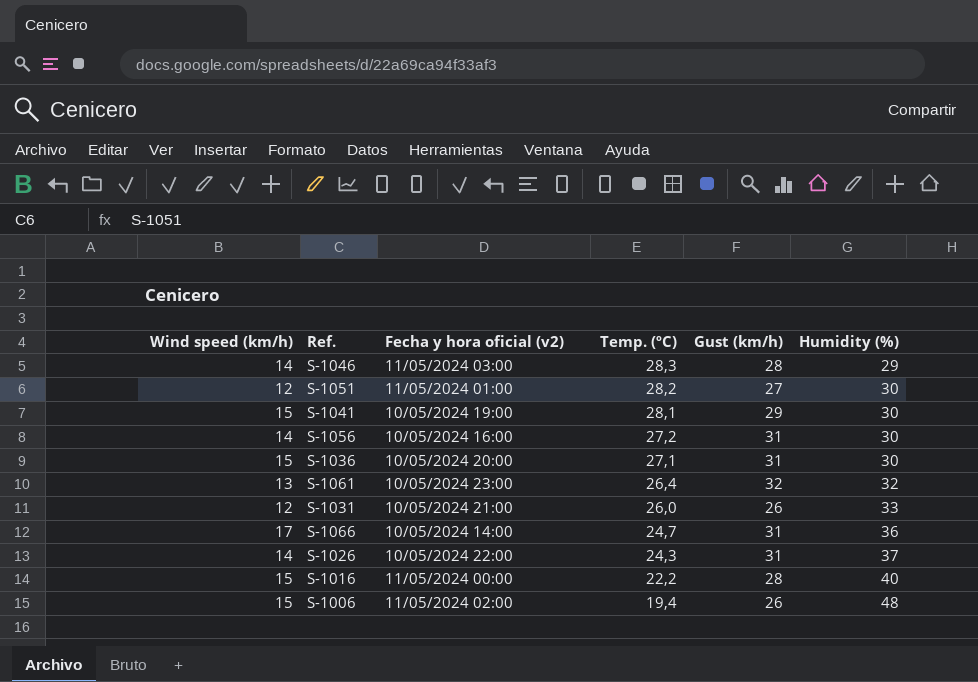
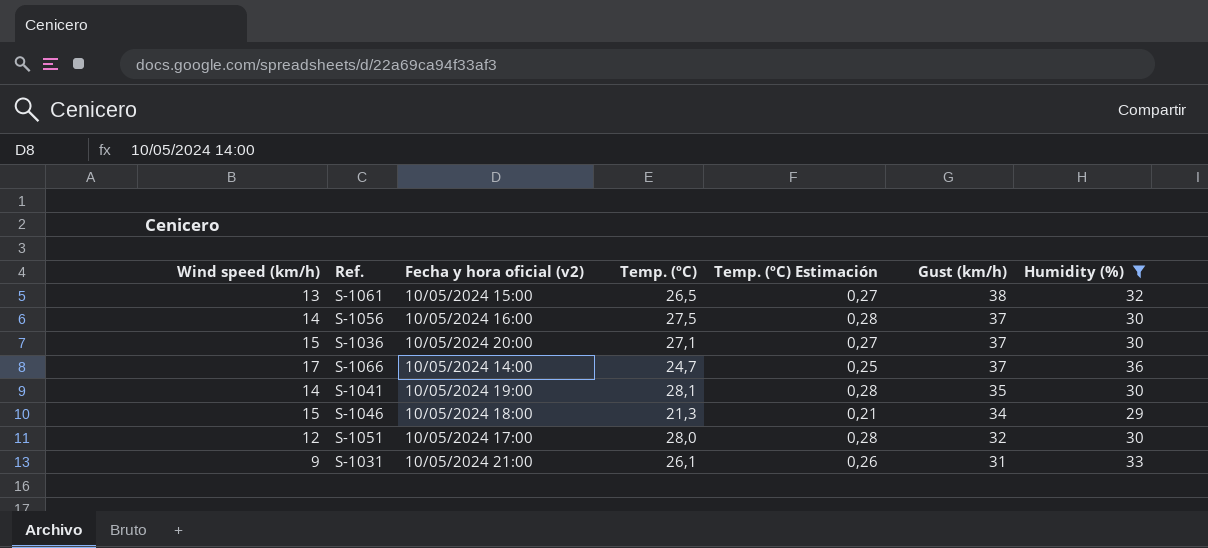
filter: none -> Humidity (%) <= 36
row order: Temp. (ºC) descending -> Gust (km/h) descending
column Temp. (ºC) Estimación | formula: none -> [Temp. (ºC)] * 0,01
S-1061 | Fecha y hora oficial (v2): 10/05/2024 23:00 -> 10/05/2024 15:00
S-1061 | Temp. (ºC): 26,4 -> 26,5
S-1061 | Gust (km/h): 32 -> 38
S-1056 | Temp. (ºC): 27,2 -> 27,5
S-1056 | Gust (km/h): 31 -> 37
S-1036 | Gust (km/h): 31 -> 37
S-1066 | Gust (km/h): 31 -> 37
S-1041 | Wind speed (km/h): 15 -> 14
S-1041 | Gust (km/h): 29 -> 35
S-1046 | Wind speed (km/h): 14 -> 15
S-1046 | Fecha y hora oficial (v2): 11/05/2024 03:00 -> 10/05/2024 18:00
S-1046 | Temp. (ºC): 28,3 -> 21,3
S-1046 | Gust (km/h): 28 -> 34
S-1051 | Fecha y hora oficial (v2): 11/05/2024 01:00 -> 10/05/2024 17:00
S-1051 | Temp. (ºC): 28,2 -> 28,0
S-1051 | Gust (km/h): 27 -> 32
S-1031 | Wind speed (km/h): 12 -> 9
S-1031 | Temp. (ºC): 26,0 -> 26,1
S-1031 | Gust (km/h): 26 -> 31

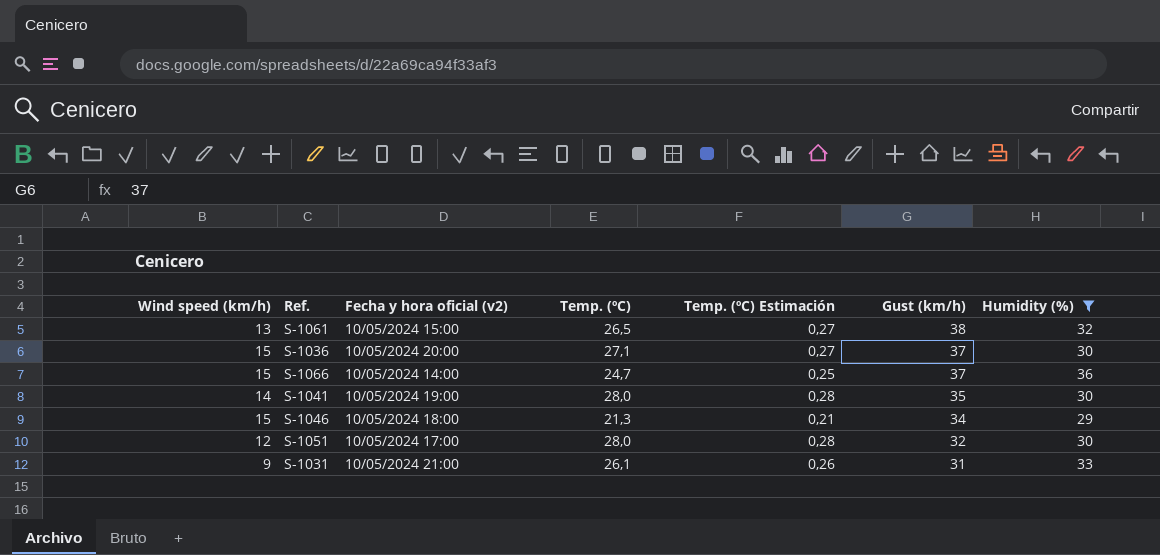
row S-1056: 14 | 10/05/2024 16:00 | 27,5 | 0,28 | 37 | 30 -> none
S-1066 | Wind speed (km/h): 17 -> 15
S-1041 | Temp. (ºC): 28,1 -> 28,0

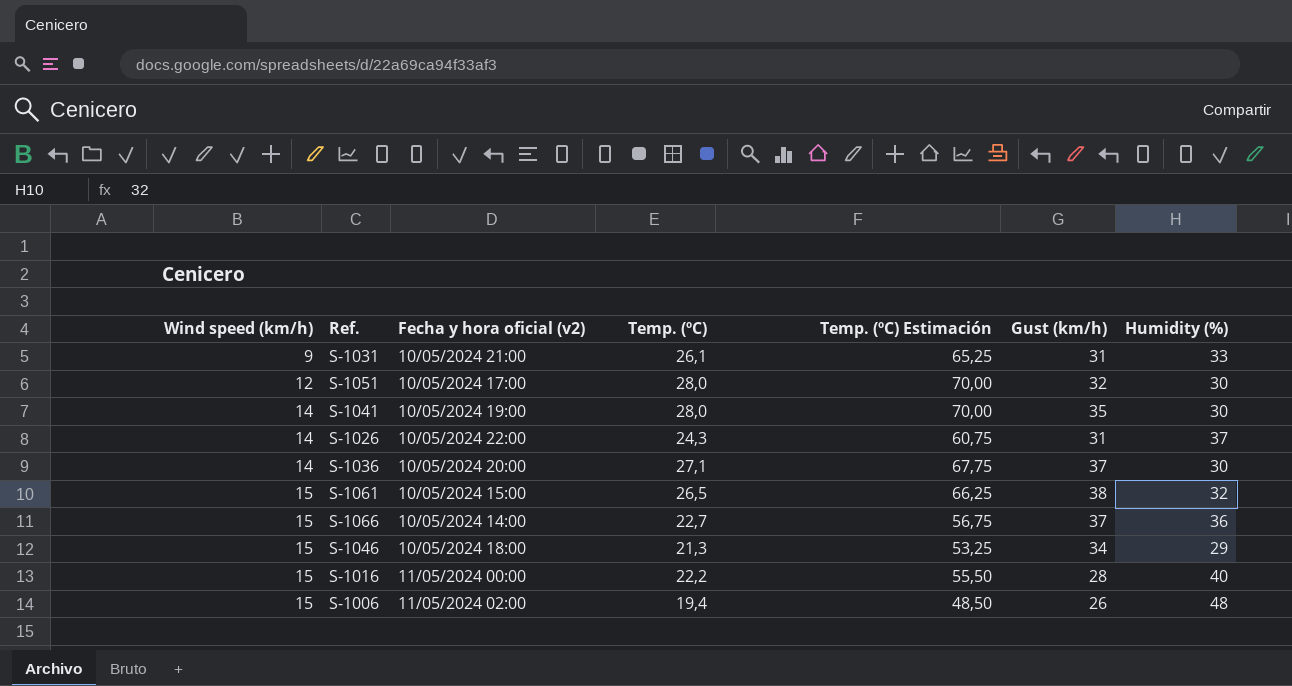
filter: Humidity (%) <= 36 -> none
row order: Gust (km/h) descending -> Wind speed (km/h) ascending
column Temp. (ºC) Estimación | formula: [Temp. (ºC)] * 0,01 -> [Temp. (ºC)] * 2,5
S-1036 | Wind speed (km/h): 15 -> 14
S-1061 | Wind speed (km/h): 13 -> 15
S-1066 | Temp. (ºC): 24,7 -> 22,7

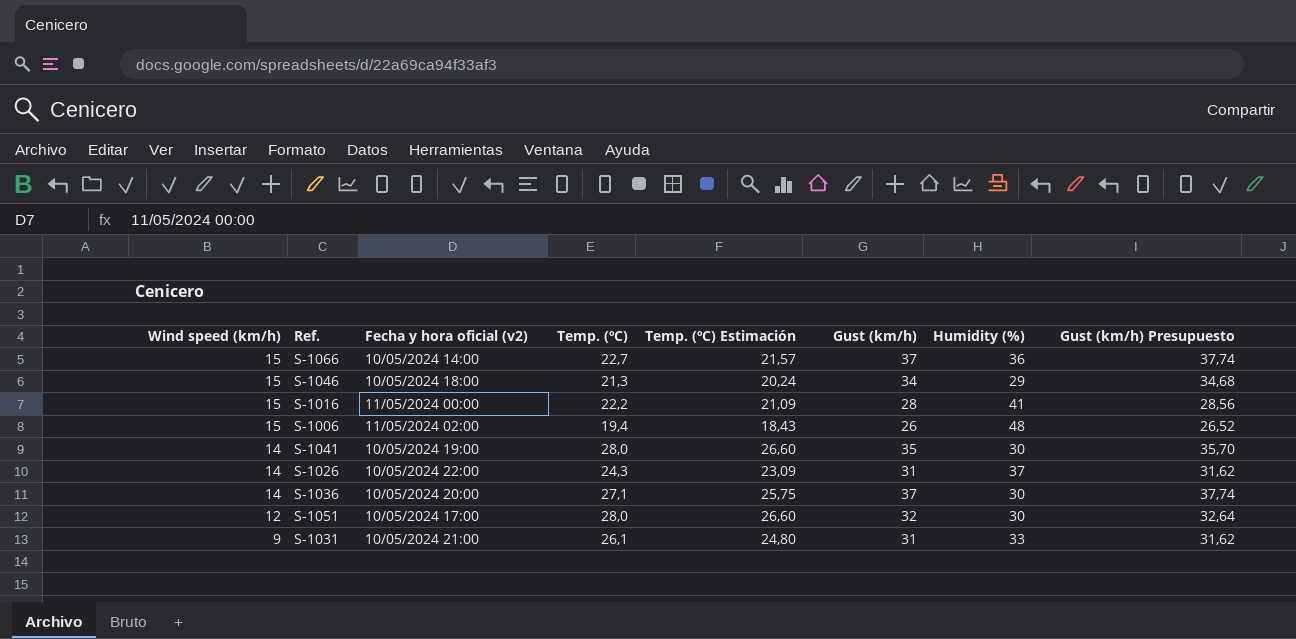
row order: Wind speed (km/h) ascending -> Wind speed (km/h) descending
column Temp. (ºC) Estimación | formula: [Temp. (ºC)] * 2,5 -> [Temp. (ºC)] * 0,95
column Gust (km/h) Presupuesto | formula: none -> [Gust (km/h)] * 1,02
row S-1061: 15 | 10/05/2024 15:00 | 26,5 | 66,25 | 38 | 32 -> none
S-1016 | Humidity (%): 40 -> 41

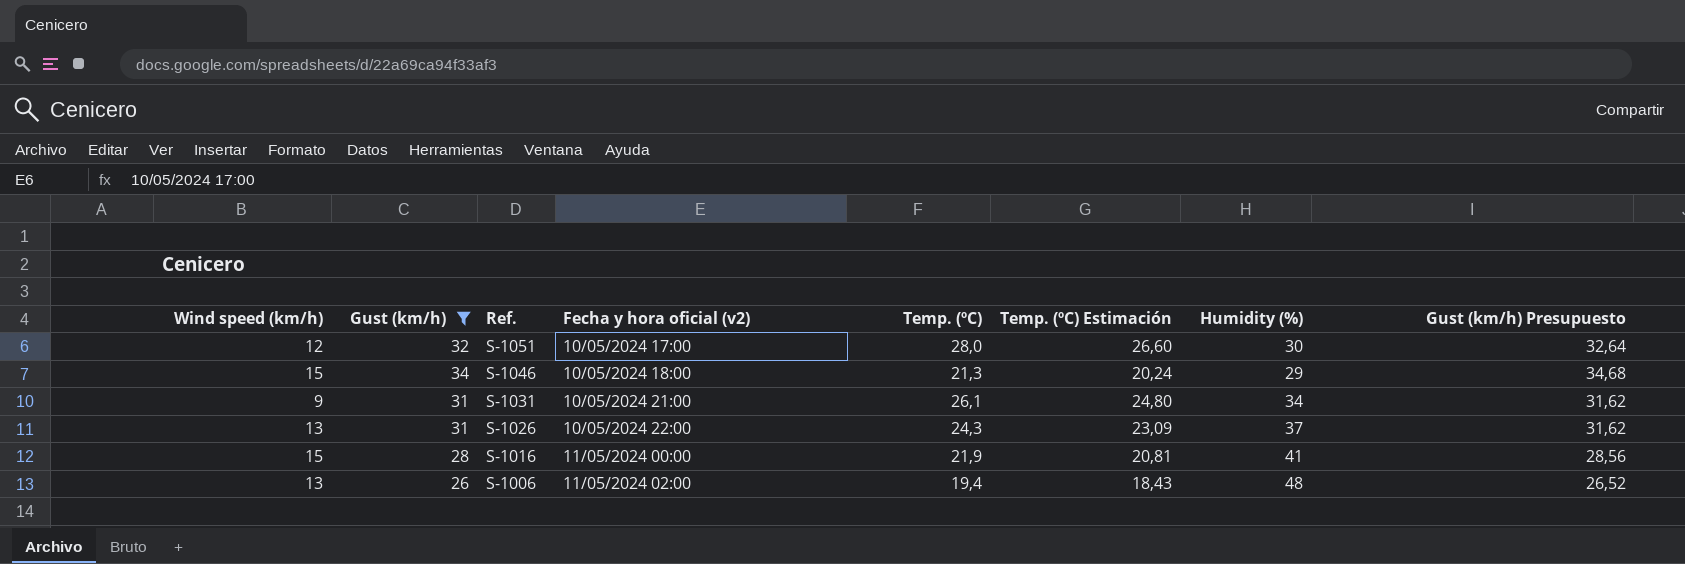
filter: none -> Gust (km/h) <= 34
row order: Wind speed (km/h) descending -> Ref. descending
column Gust (km/h) | position: 6 -> 2
S-1031 | Humidity (%): 33 -> 34
S-1026 | Wind speed (km/h): 14 -> 13
S-1016 | Temp. (ºC): 22,2 -> 21,9
S-1016 | Temp. (ºC) Estimación: 21,09 -> 20,81
S-1006 | Wind speed (km/h): 15 -> 13

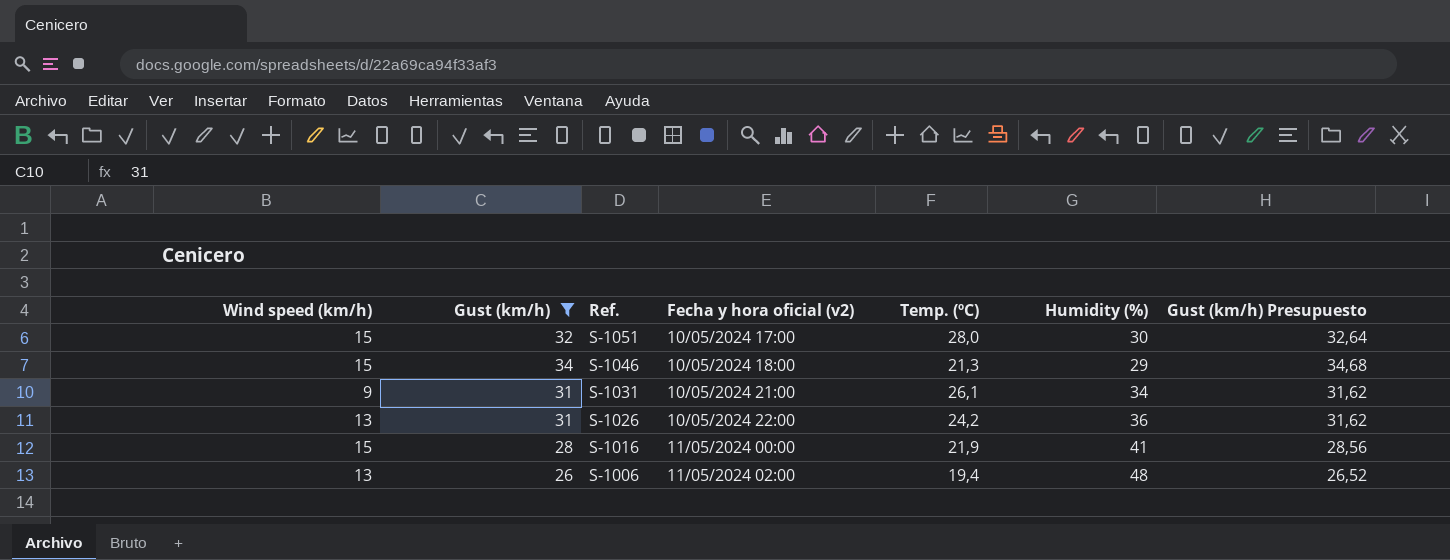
column Temp. (ºC) Estimación | formula: [Temp. (ºC)] * 0,95 -> none
S-1051 | Wind speed (km/h): 12 -> 15
S-1026 | Temp. (ºC): 24,3 -> 24,2
S-1026 | Humidity (%): 37 -> 36

